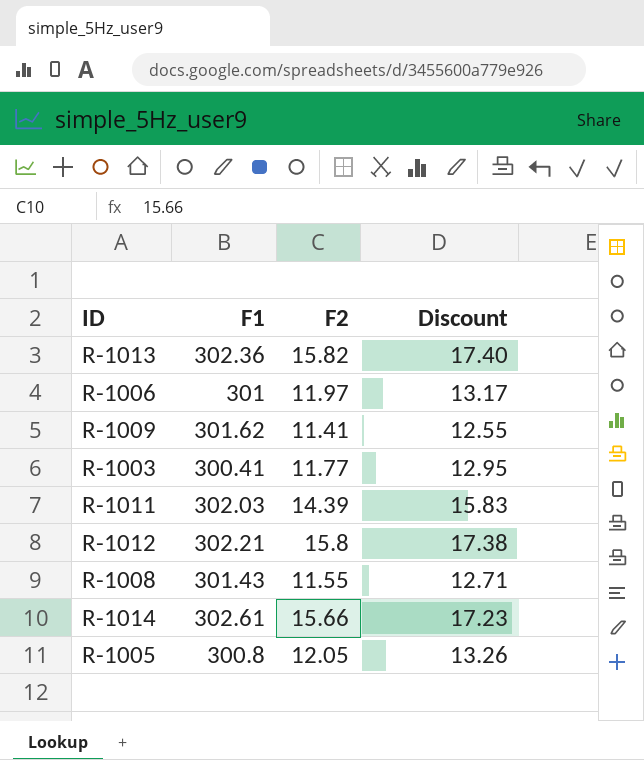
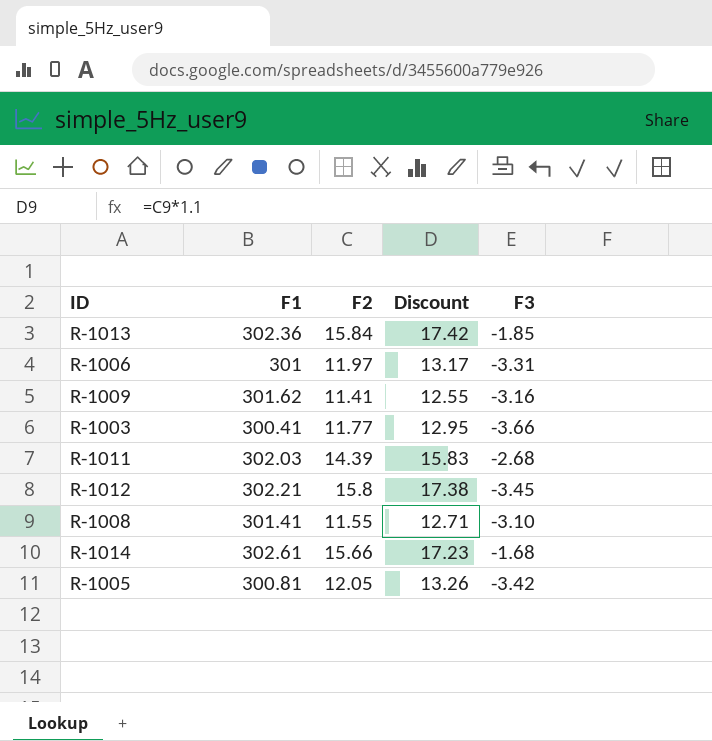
column F3 | position: none -> 5
R-1013 | F2: 15.82 -> 15.84
R-1013 | Discount: 17.40 -> 17.42
R-1008 | F1: 301.43 -> 301.41
R-1005 | F1: 300.8 -> 300.81

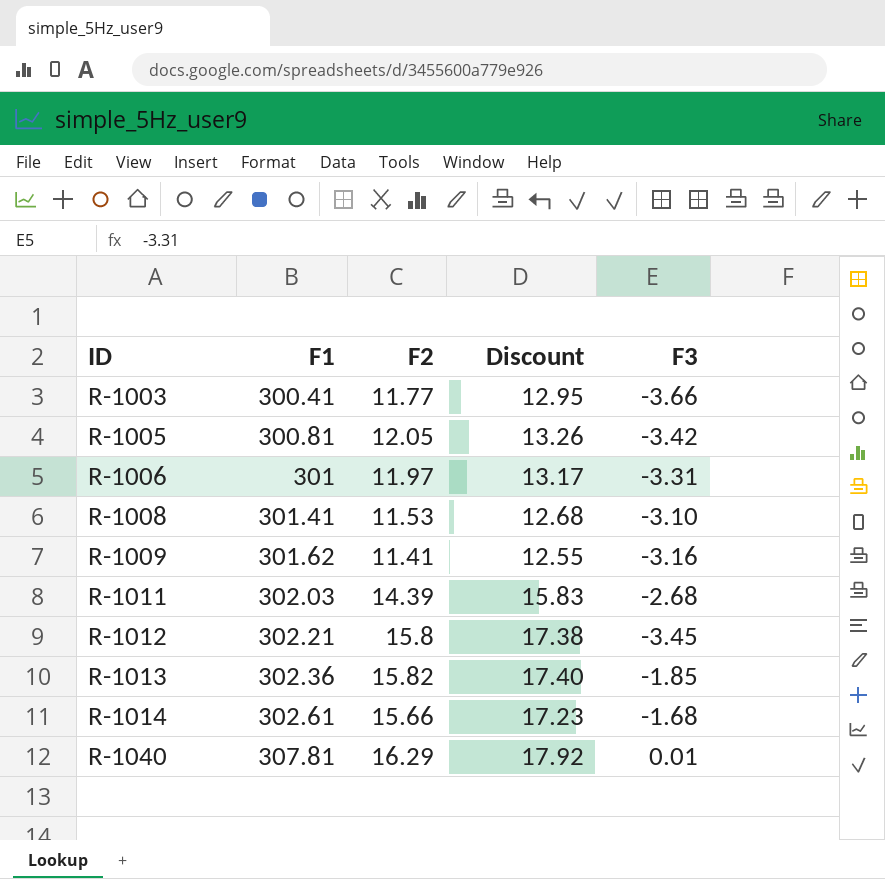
row order: none -> ID ascending
R-1008 | F2: 11.55 -> 11.53
R-1008 | Discount: 12.71 -> 12.68
R-1013 | F2: 15.84 -> 15.82
R-1013 | Discount: 17.42 -> 17.40
row R-1040: none -> 307.81 | 16.29 | 17.92 | 0.01

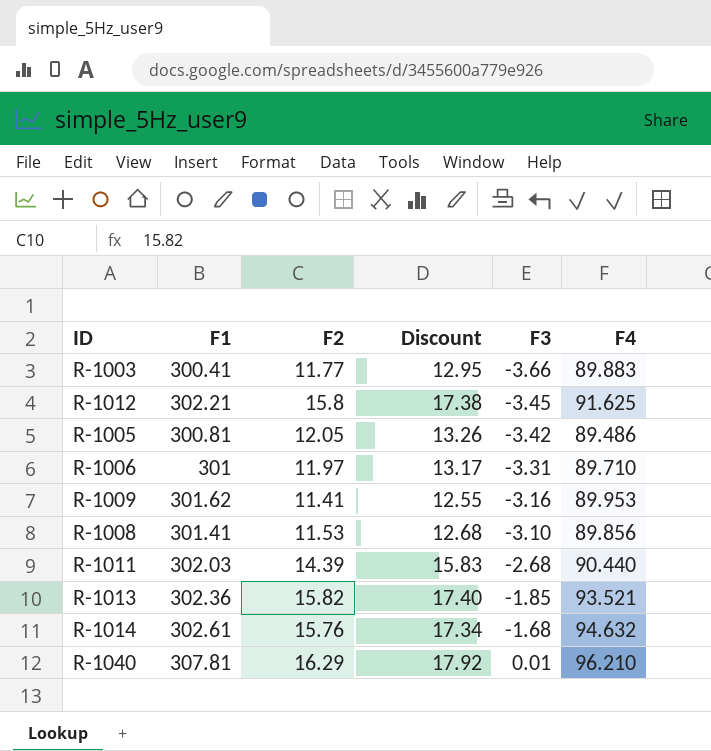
row order: ID ascending -> F3 ascending
column F4 | position: none -> 6
R-1014 | F2: 15.66 -> 15.76
R-1014 | Discount: 17.23 -> 17.34

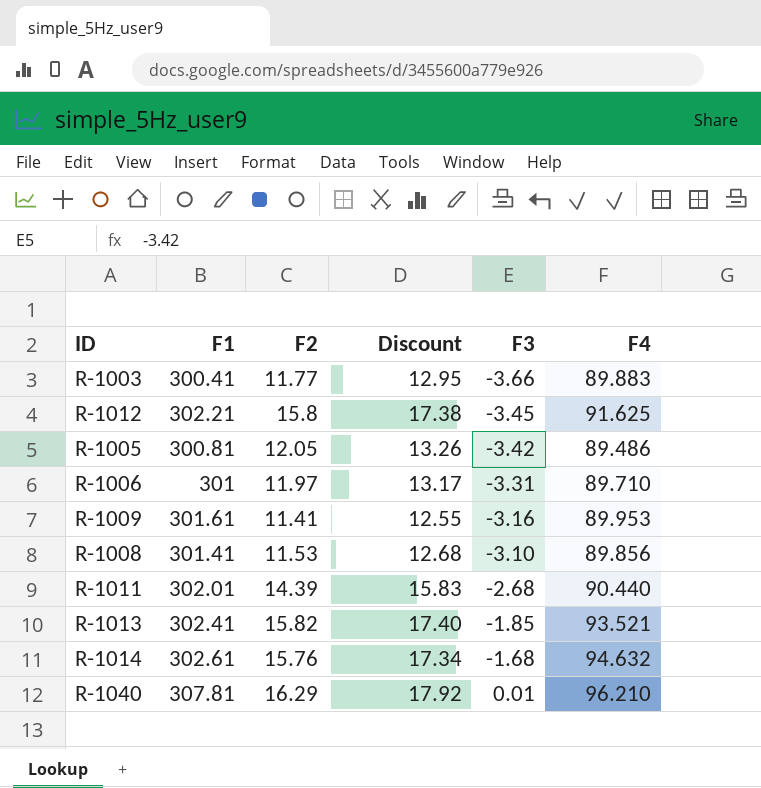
R-1009 | F1: 301.62 -> 301.61
R-1011 | F1: 302.03 -> 302.01
R-1013 | F1: 302.36 -> 302.41

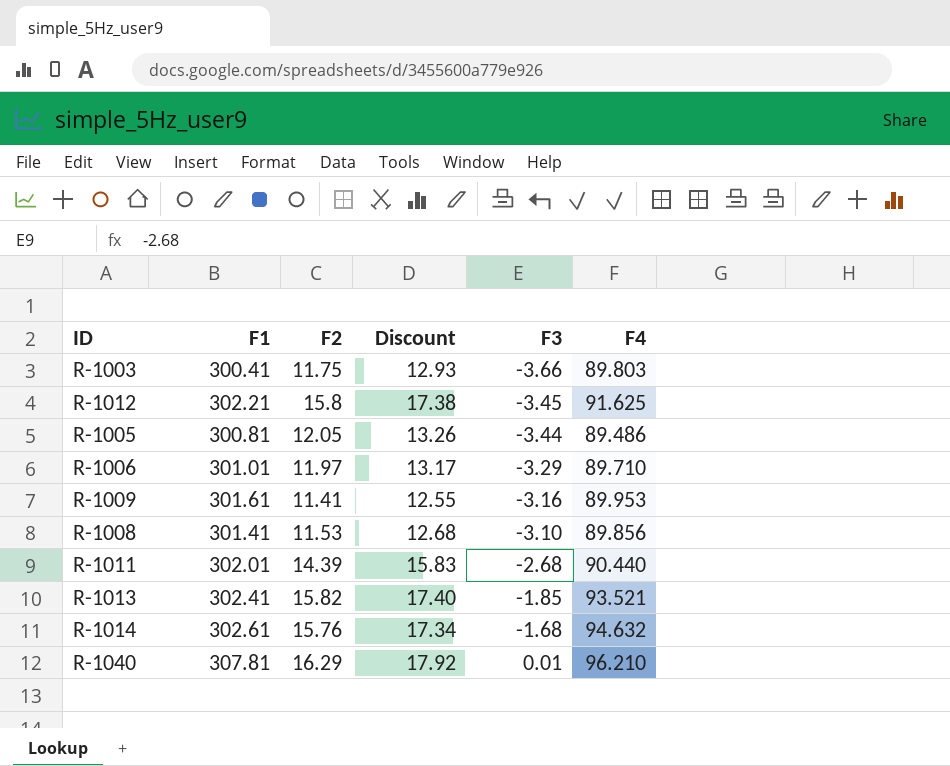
R-1003 | F2: 11.77 -> 11.75
R-1003 | Discount: 12.95 -> 12.93
R-1003 | F4: 89.883 -> 89.803
R-1005 | F3: -3.42 -> -3.44
R-1006 | F1: 301 -> 301.01
R-1006 | F3: -3.31 -> -3.29

